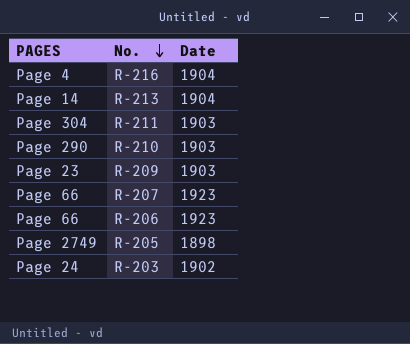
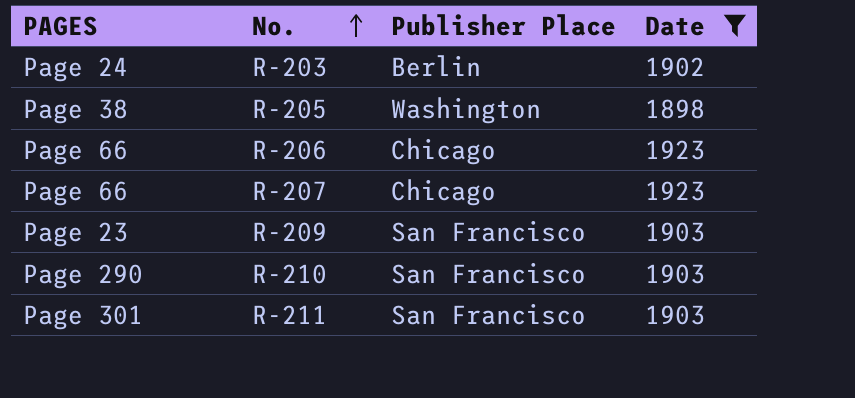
filter: none -> Date != 1904
row order: No. descending -> No. ascending
column Publisher Place | position: none -> 3
R-205 | PAGES: Page 2749 -> Page 38
R-211 | PAGES: Page 304 -> Page 301

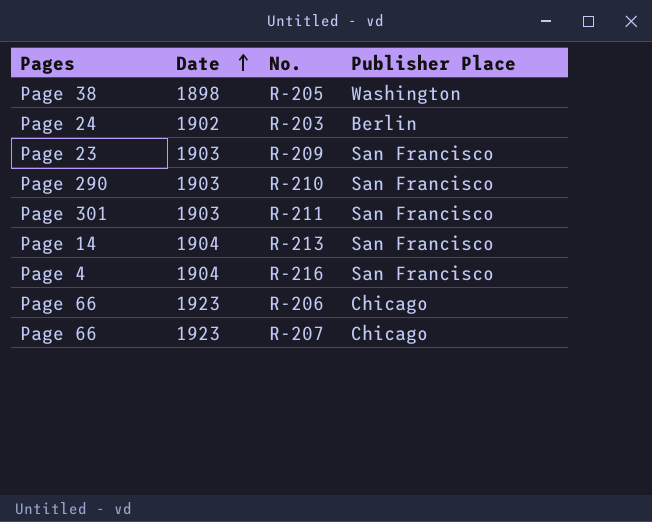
filter: Date != 1904 -> none
row order: No. ascending -> Date ascending
column name: PAGES -> Pages
column Date | position: 4 -> 2

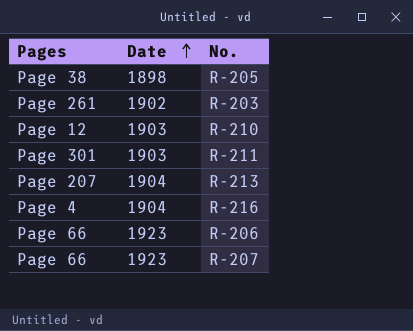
column Publisher Place | position: 4 -> none
row R-209: Page 23 | 1903 | San Francisco -> none
R-203 | Pages: Page 24 -> Page 261
R-210 | Pages: Page 290 -> Page 12
R-213 | Pages: Page 14 -> Page 207

